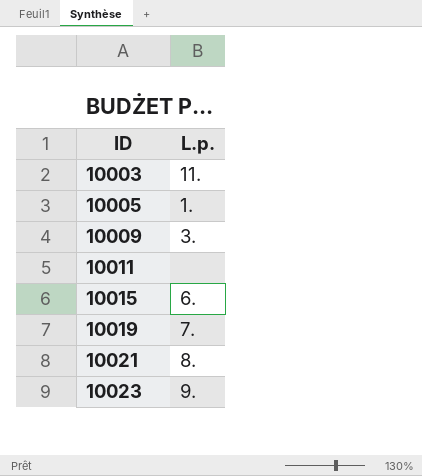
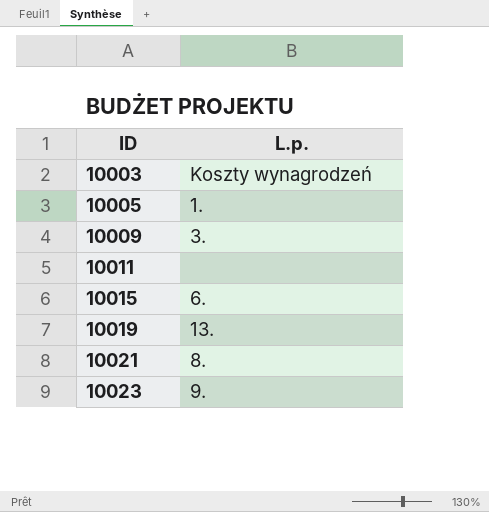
10003 | L.p.: 11. -> Koszty wynagrodzeń
10019 | L.p.: 7. -> 13.

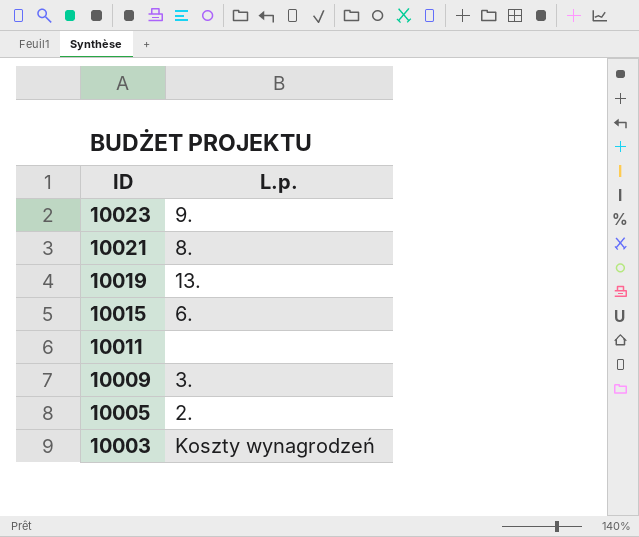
row order: ID ascending -> ID descending
10005 | L.p.: 1. -> 2.

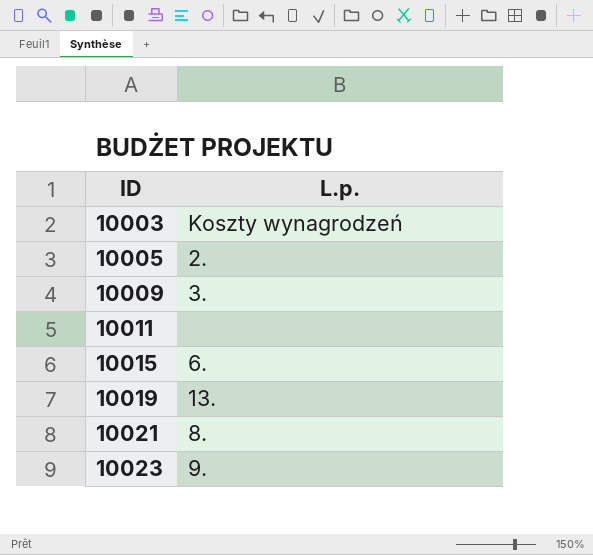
row order: ID descending -> ID ascending

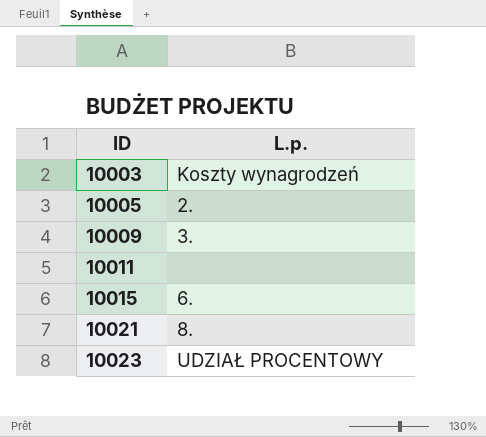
row 10019: 13. -> none
10023 | L.p.: 9. -> UDZIAŁ PROCENTOWY

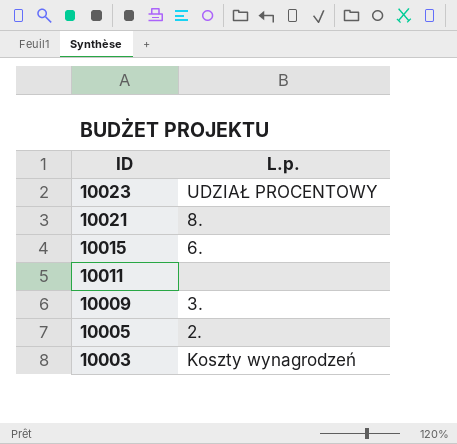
row order: ID ascending -> ID descending

